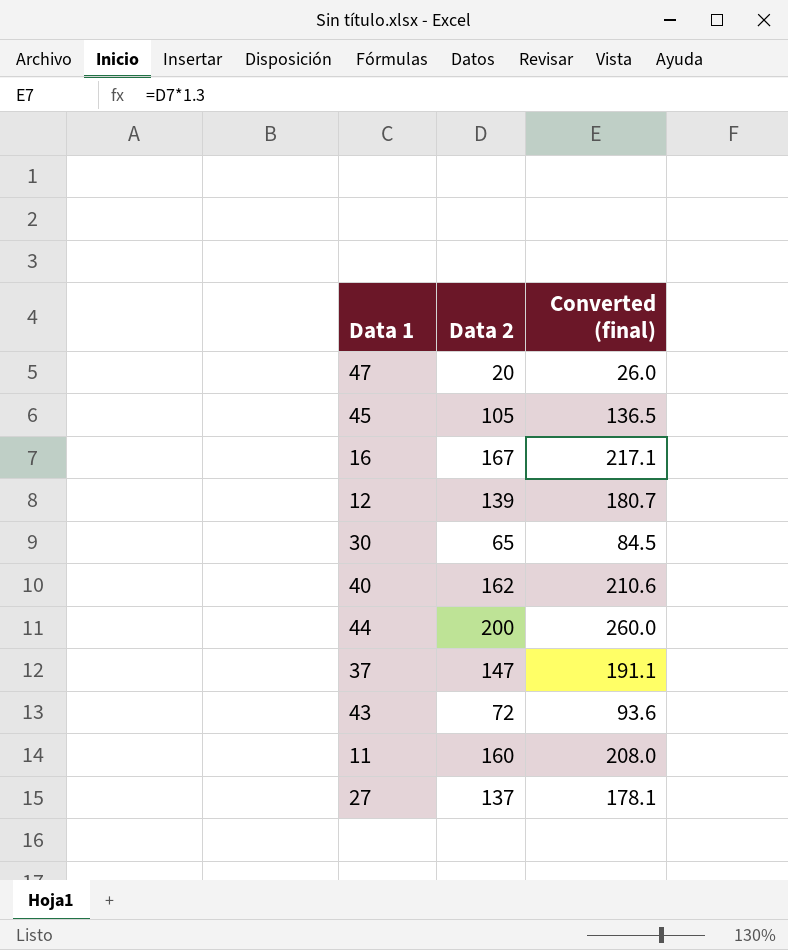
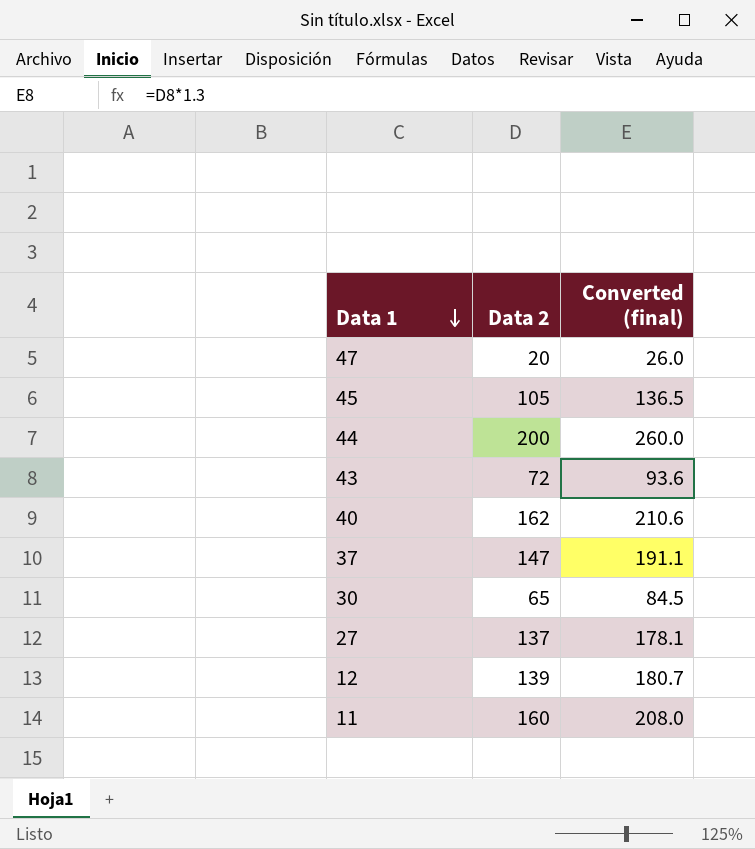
row order: none -> Data 1 descending
row 16: 167 | 217.1 -> none

